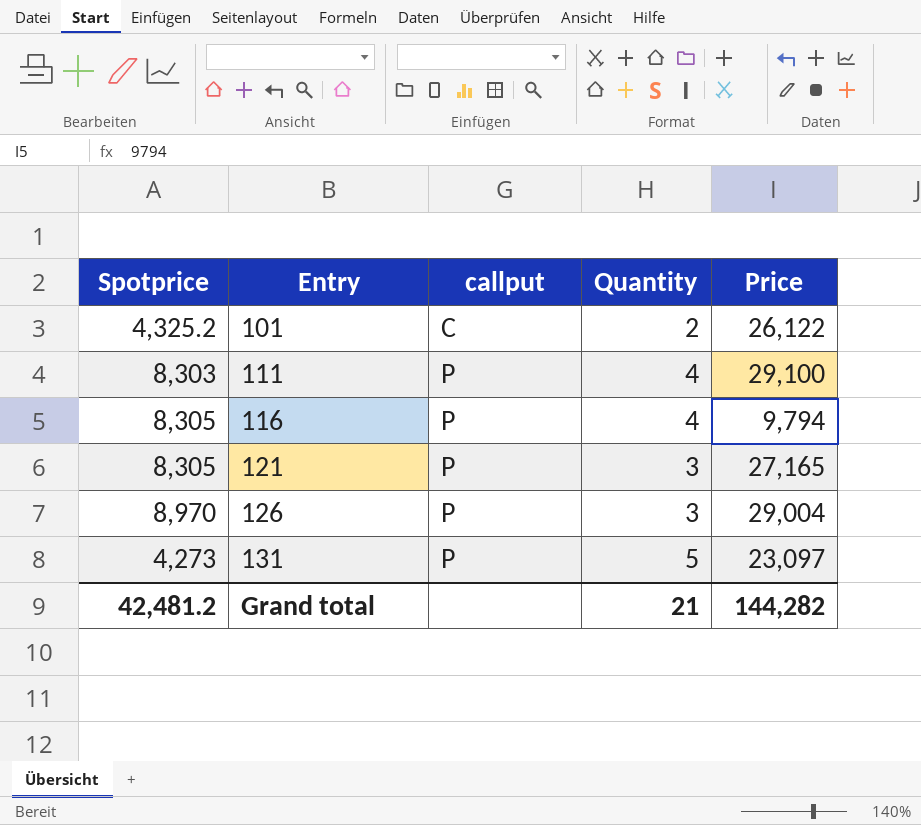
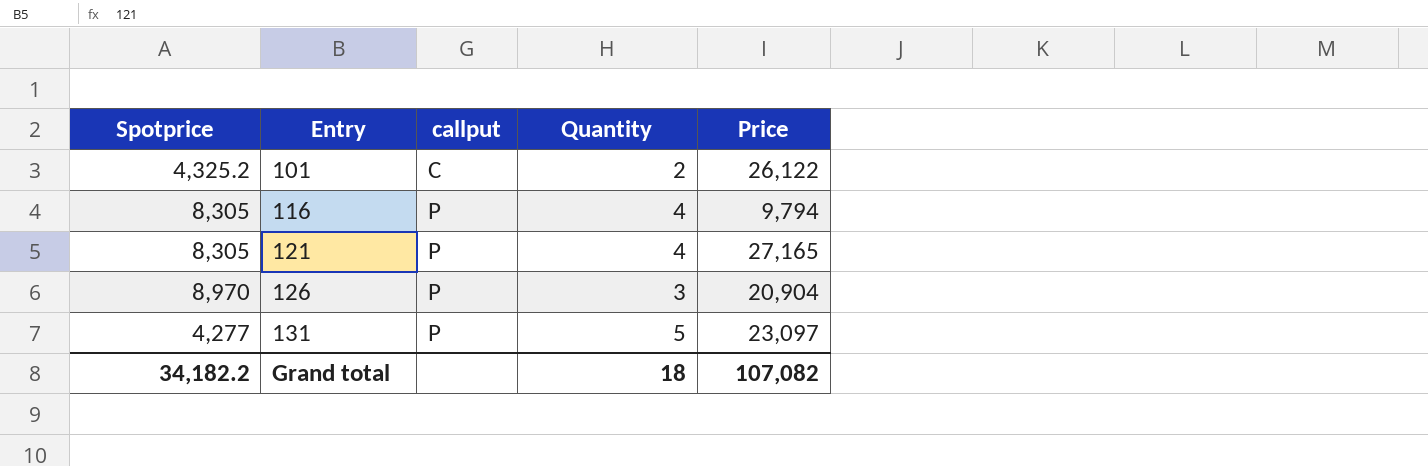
row 111: 8,303 | P | 4 | 29,100 -> none
121 | Quantity: 3 -> 4
126 | Price: 29,004 -> 20,904
131 | Spotprice: 4,273 -> 4,277
Grand total | Spotprice: 42,481.2 -> 34,182.2
Grand total | Quantity: 21 -> 18
Grand total | Price: 144,282 -> 107,082

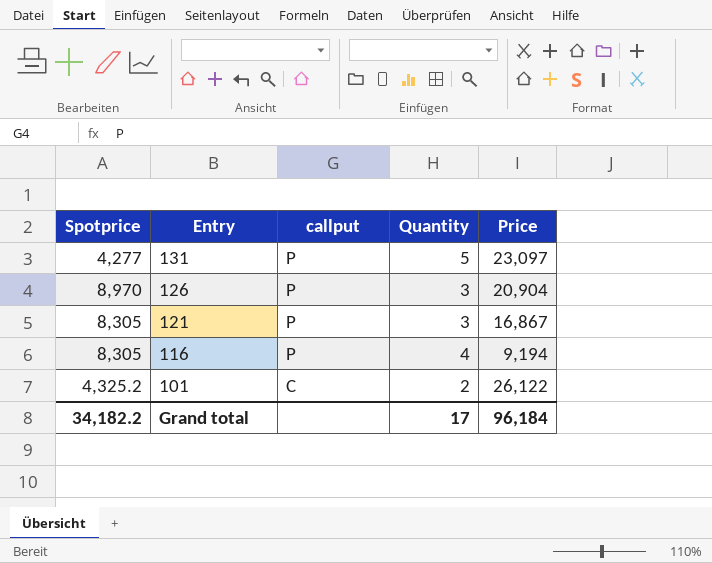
row order: Entry ascending -> Entry descending
121 | Quantity: 4 -> 3
121 | Price: 27,165 -> 16,867
116 | Price: 9,794 -> 9,194
Grand total | Quantity: 18 -> 17
Grand total | Price: 107,082 -> 96,184

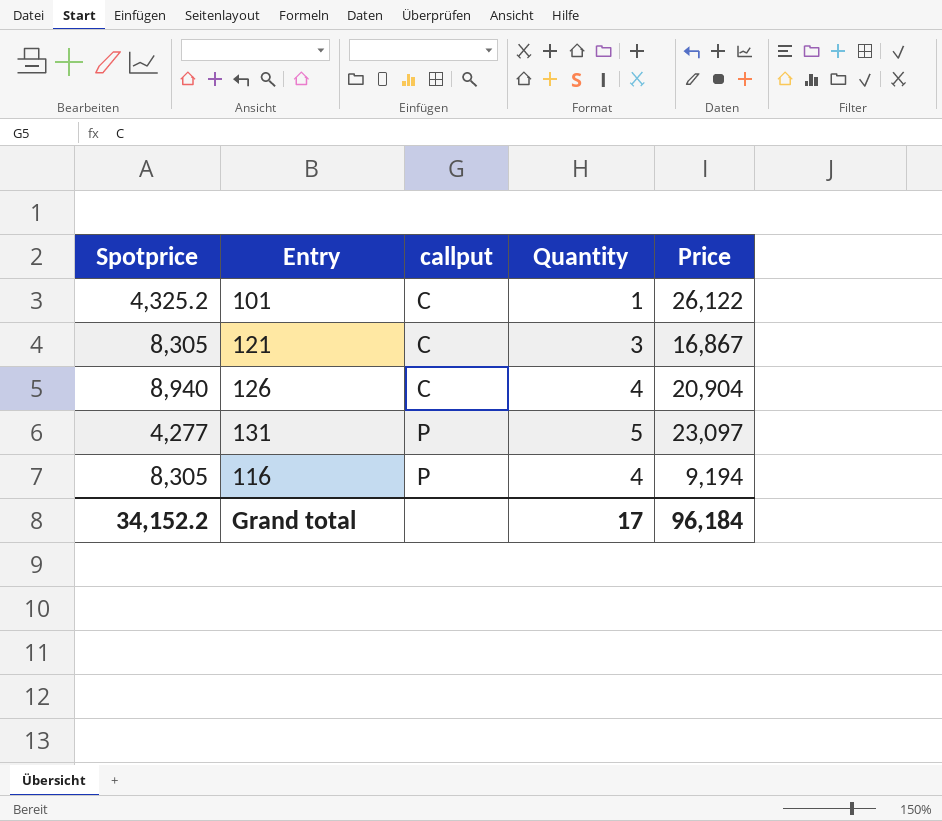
row order: Entry descending -> callput ascending
101 | Quantity: 2 -> 1
121 | callput: P -> C
126 | Spotprice: 8,970 -> 8,940
126 | callput: P -> C
126 | Quantity: 3 -> 4
Grand total | Spotprice: 34,182.2 -> 34,152.2

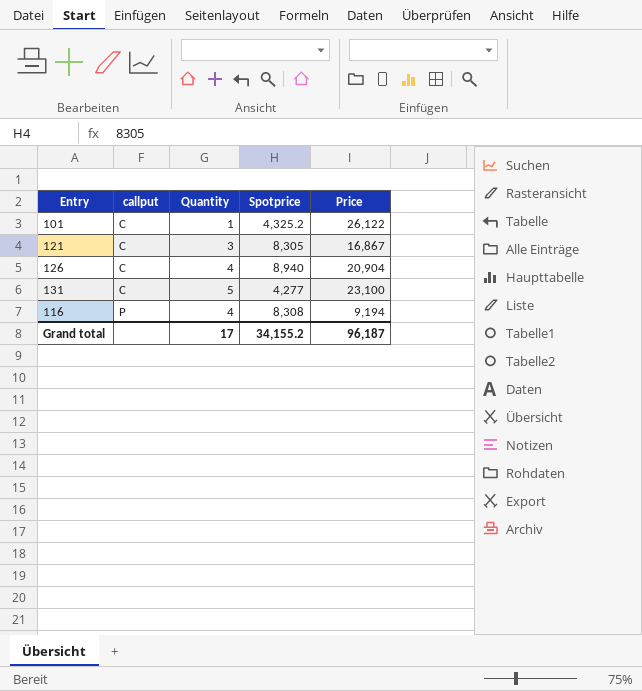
column Spotprice | position: 1 -> 4
131 | callput: P -> C
131 | Price: 23,097 -> 23,100
116 | Spotprice: 8,305 -> 8,308
Grand total | Spotprice: 34,152.2 -> 34,155.2
Grand total | Price: 96,184 -> 96,187

